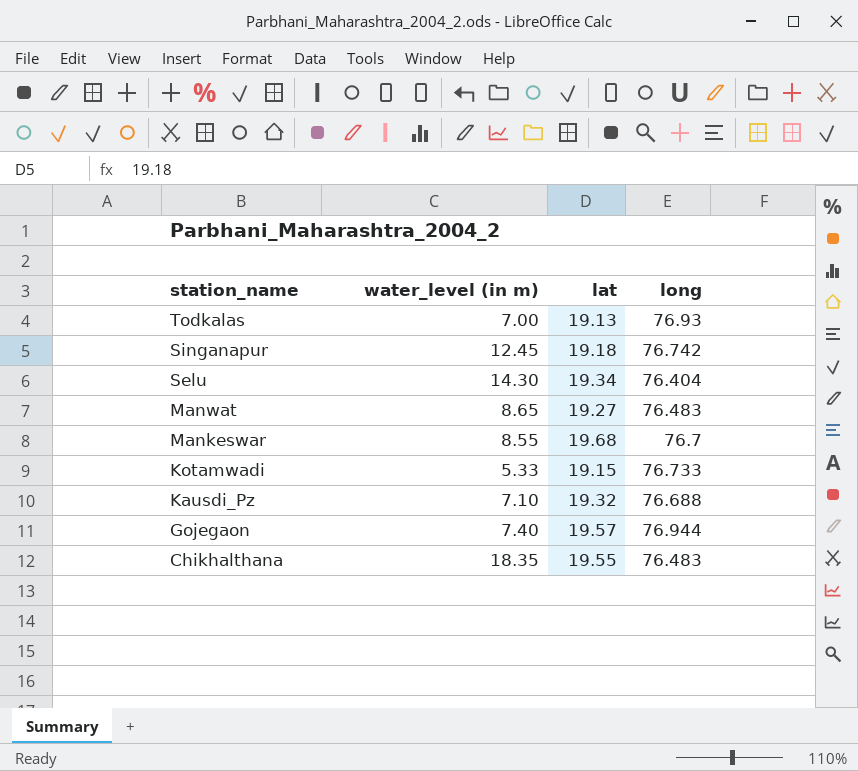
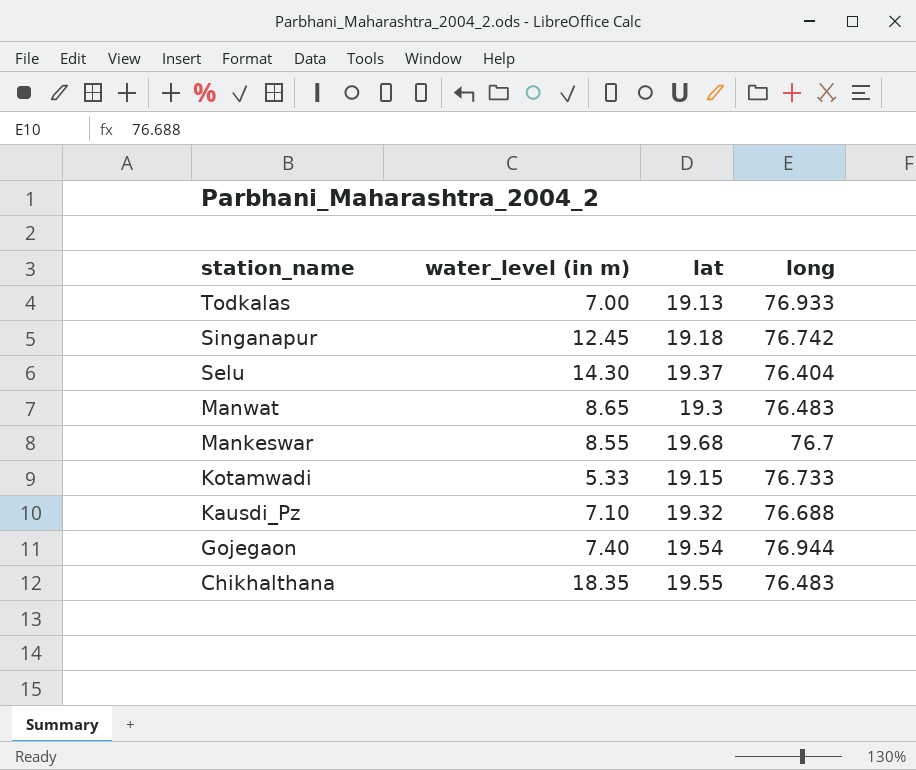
Todkalas | long: 76.93 -> 76.933
Selu | lat: 19.34 -> 19.37
Manwat | lat: 19.27 -> 19.3
Gojegaon | lat: 19.57 -> 19.54

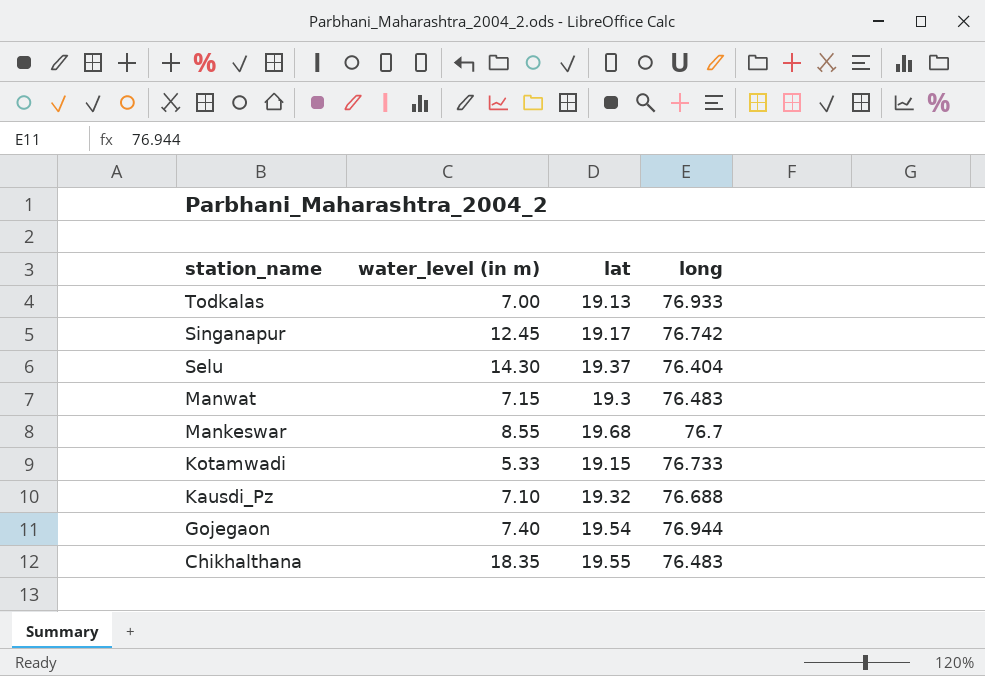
Singanapur | lat: 19.18 -> 19.17
Manwat | water_level (in m): 8.65 -> 7.15

